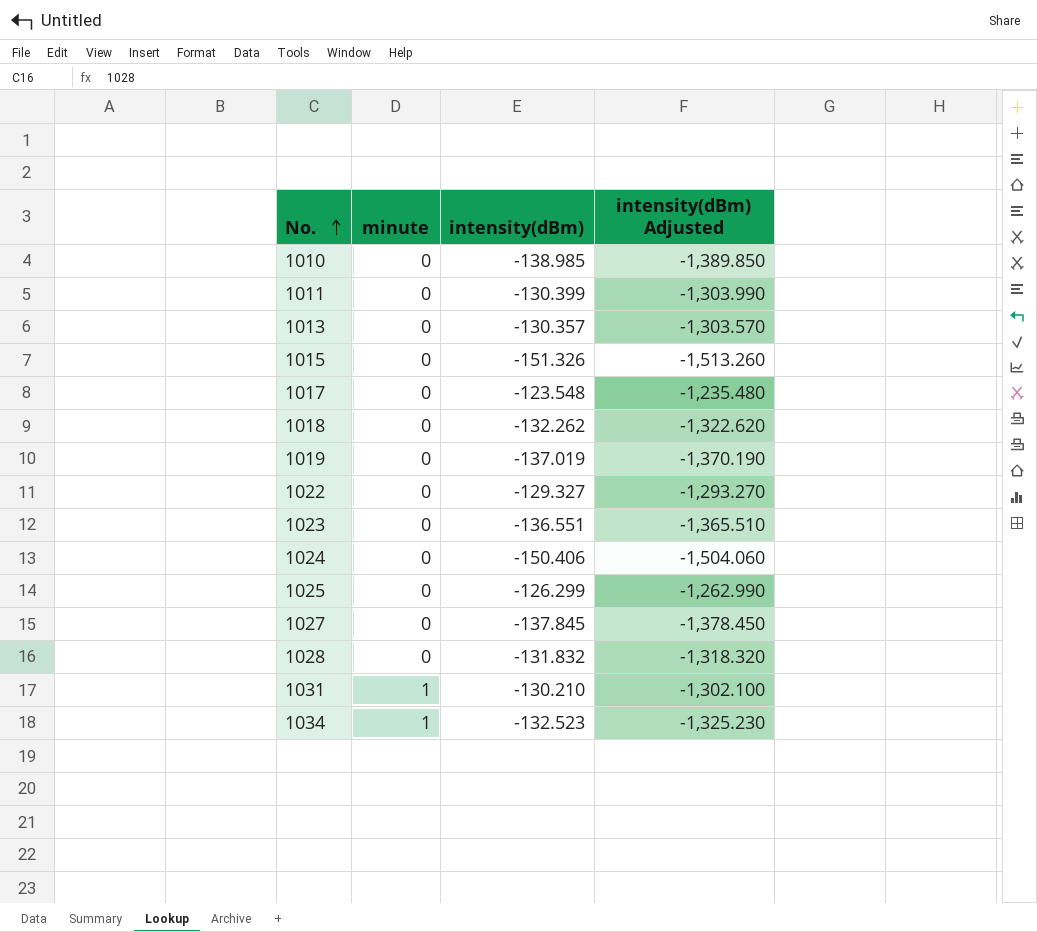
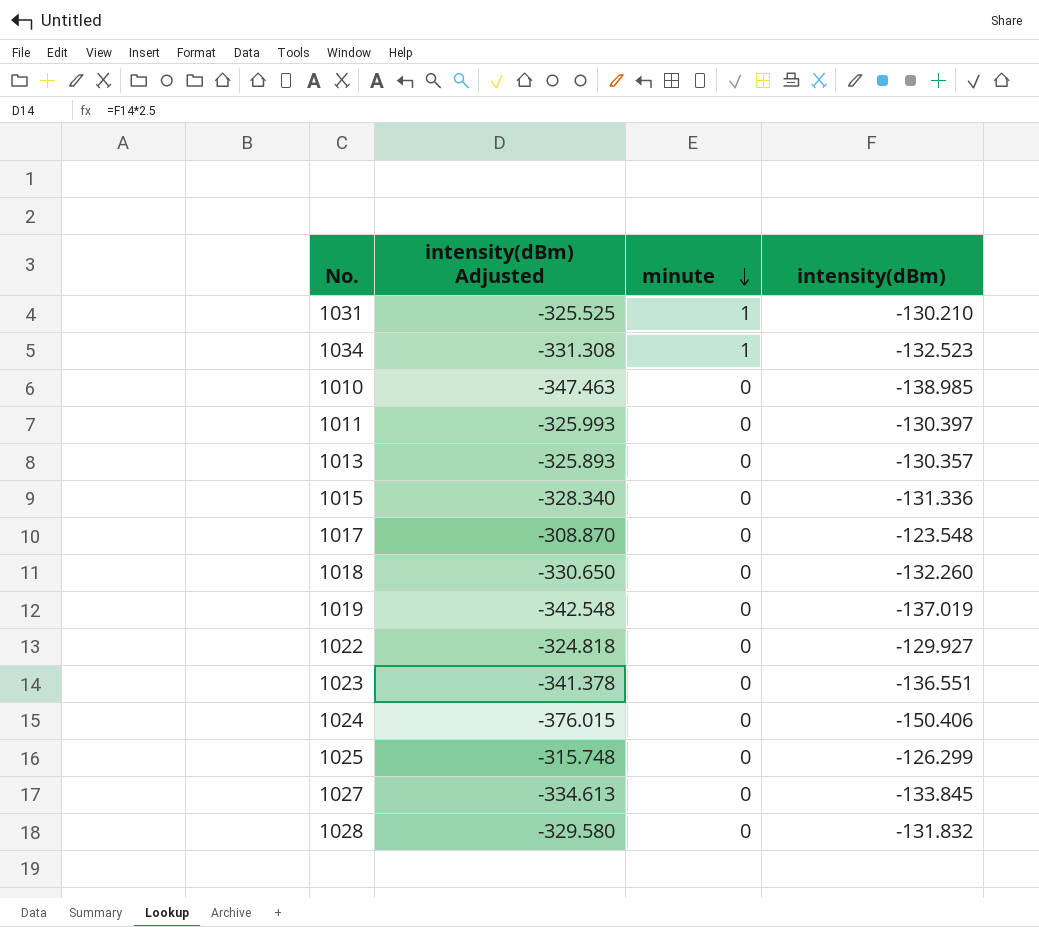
row order: No. ascending -> minute descending
column intensity(dBm) Adjusted | formula: [intensity(dBm)] * 10 -> [intensity(dBm)] * 2.5
column intensity(dBm) Adjusted | position: 4 -> 2
1011 | intensity(dBm): -130.399 -> -130.397
1015 | intensity(dBm): -151.326 -> -131.336
1018 | intensity(dBm): -132.262 -> -132.260
1022 | intensity(dBm): -129.327 -> -129.927
1027 | intensity(dBm): -137.845 -> -133.845

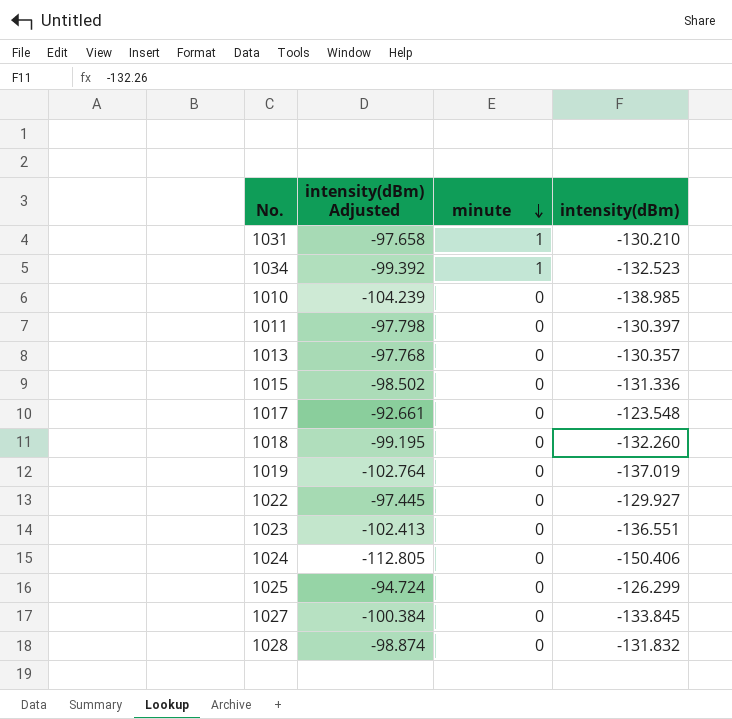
column intensity(dBm) Adjusted | formula: [intensity(dBm)] * 2.5 -> [intensity(dBm)] * 0.75

